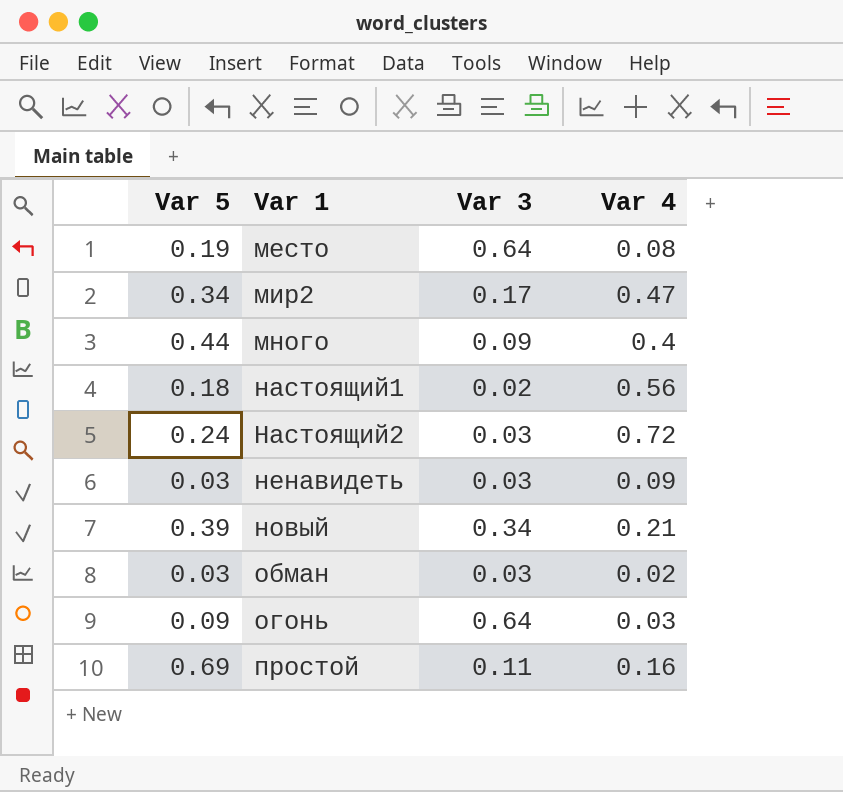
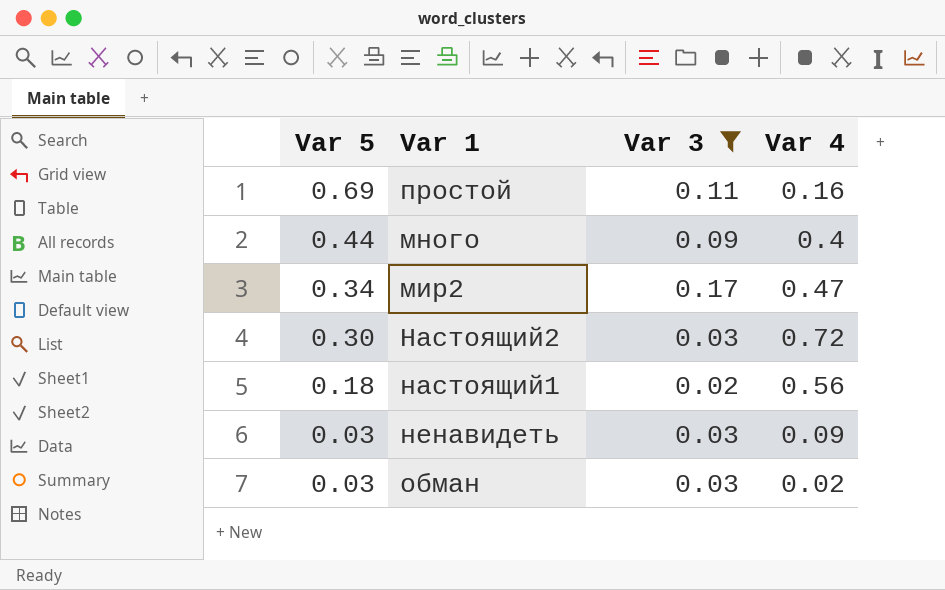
filter: none -> Var 3 <= 0.17
row order: Var 1 ascending -> Var 5 descending
Настоящий2 | Var 5: 0.24 -> 0.30

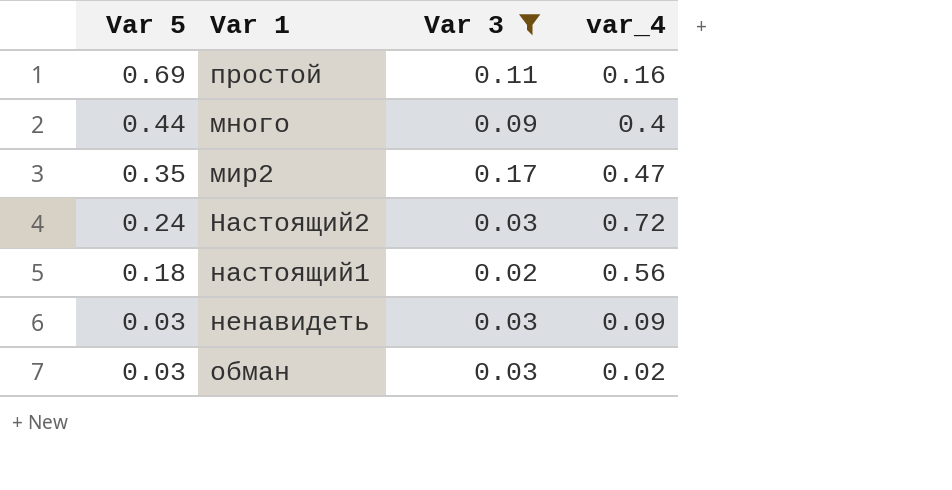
column name: Var 4 -> var_4
мир2 | Var 5: 0.34 -> 0.35
Настоящий2 | Var 5: 0.30 -> 0.24

